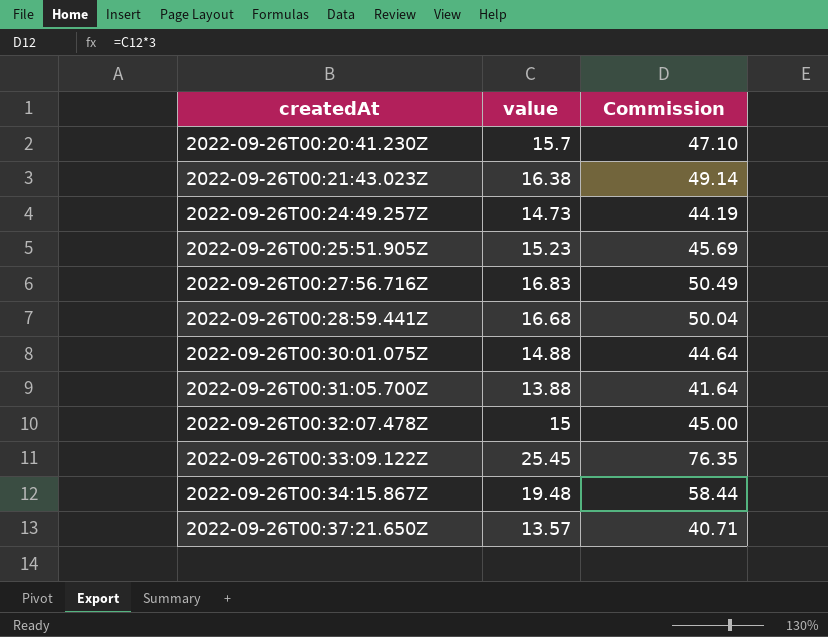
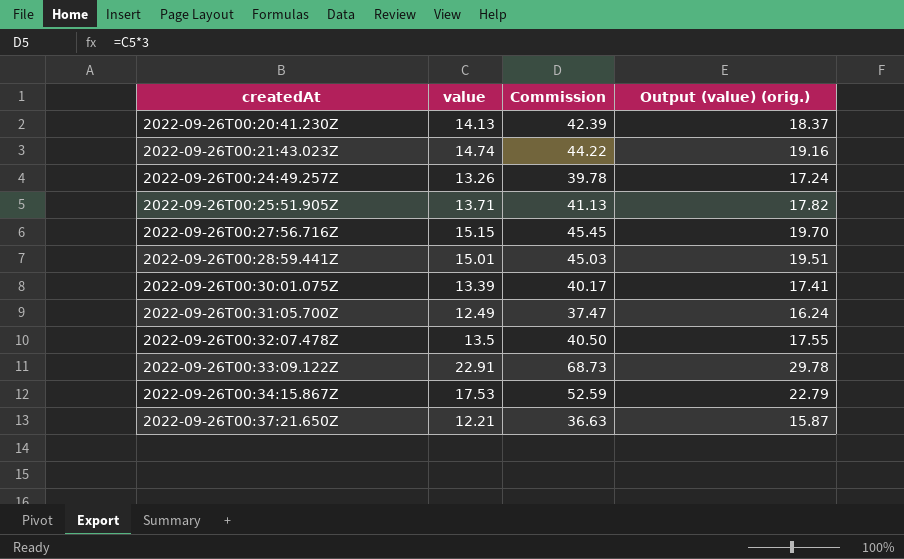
column Output (value) (orig.) | formula: none -> [value] * 1.3
2022-09-26T00:20:41.230Z | value: 15.7 -> 14.13
2022-09-26T00:20:41.230Z | Commission: 47.10 -> 42.39
2022-09-26T00:21:43.023Z | value: 16.38 -> 14.74
2022-09-26T00:21:43.023Z | Commission: 49.14 -> 44.22
2022-09-26T00:24:49.257Z | value: 14.73 -> 13.26
2022-09-26T00:24:49.257Z | Commission: 44.19 -> 39.78
2022-09-26T00:25:51.905Z | value: 15.23 -> 13.71
2022-09-26T00:25:51.905Z | Commission: 45.69 -> 41.13
2022-09-26T00:27:56.716Z | value: 16.83 -> 15.15
2022-09-26T00:27:56.716Z | Commission: 50.49 -> 45.45
2022-09-26T00:28:59.441Z | value: 16.68 -> 15.01
2022-09-26T00:28:59.441Z | Commission: 50.04 -> 45.03
2022-09-26T00:30:01.075Z | value: 14.88 -> 13.39
2022-09-26T00:30:01.075Z | Commission: 44.64 -> 40.17
2022-09-26T00:31:05.700Z | value: 13.88 -> 12.49
2022-09-26T00:31:05.700Z | Commission: 41.64 -> 37.47
2022-09-26T00:32:07.478Z | value: 15 -> 13.5
2022-09-26T00:32:07.478Z | Commission: 45.00 -> 40.50
2022-09-26T00:33:09.122Z | value: 25.45 -> 22.91
2022-09-26T00:33:09.122Z | Commission: 76.35 -> 68.73
2022-09-26T00:34:15.867Z | value: 19.48 -> 17.53
2022-09-26T00:34:15.867Z | Commission: 58.44 -> 52.59
2022-09-26T00:37:21.650Z | value: 13.57 -> 12.21
2022-09-26T00:37:21.650Z | Commission: 40.71 -> 36.63

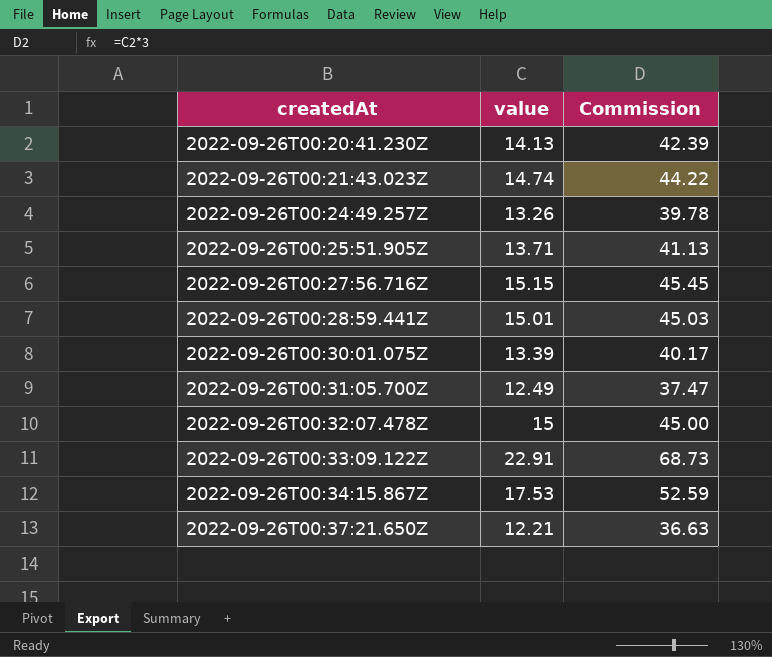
column Output (value) (orig.) | formula: [value] * 1.3 -> none
2022-09-26T00:32:07.478Z | value: 13.5 -> 15
2022-09-26T00:32:07.478Z | Commission: 40.50 -> 45.00

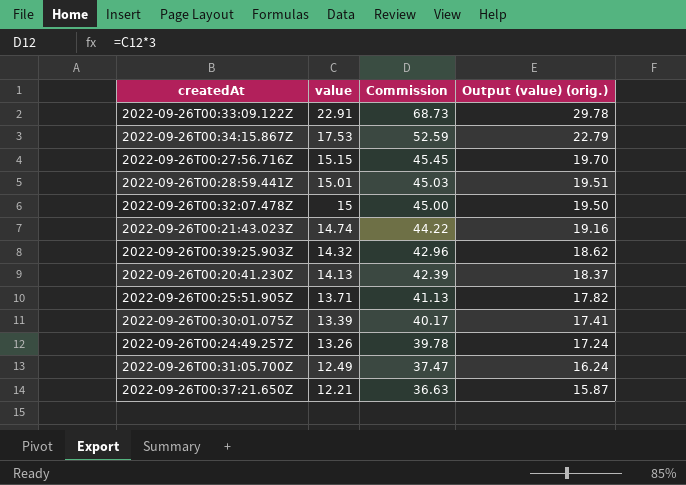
row order: createdAt ascending -> value descending
column Output (value) (orig.) | formula: none -> [value] * 1.3
row 2022-09-26T00:39:25.903Z: none -> 14.32 | 42.96 | 18.62

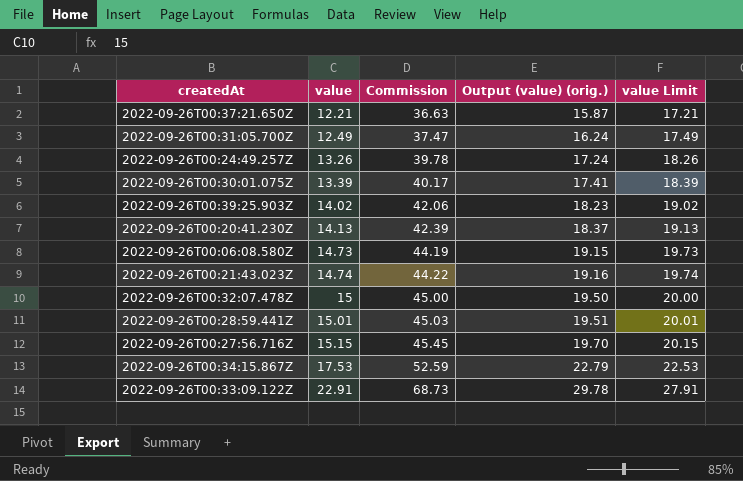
row order: value descending -> value ascending
column value Limit | formula: none -> [value] + 5
row 2022-09-26T00:25:51.905Z: 13.71 | 41.13 | 17.82 -> none
2022-09-26T00:39:25.903Z | value: 14.32 -> 14.02
2022-09-26T00:39:25.903Z | Commission: 42.96 -> 42.06
2022-09-26T00:39:25.903Z | Output (value) (orig.): 18.62 -> 18.23
row 2022-09-26T00:06:08.580Z: none -> 14.73 | 44.19 | 19.15 | 19.73

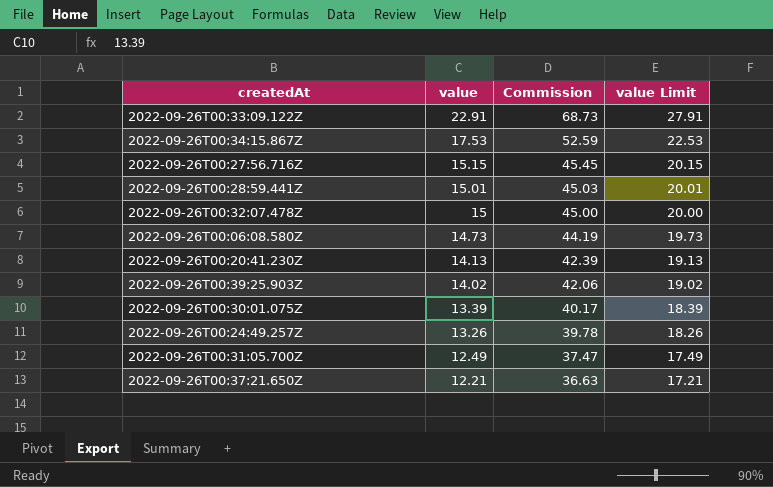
row order: value ascending -> value descending
column Output (value) (orig.) | formula: [value] * 1.3 -> none
row 2022-09-26T00:21:43.023Z: 14.74 | 44.22 | 19.16 | 19.74 -> none

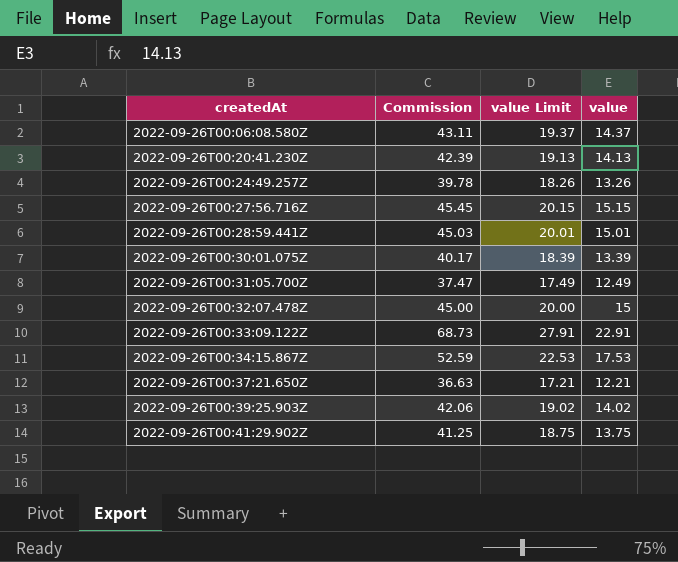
row order: value descending -> createdAt ascending
column value | position: 2 -> 4
2022-09-26T00:06:08.580Z | Commission: 44.19 -> 43.11
2022-09-26T00:06:08.580Z | value Limit: 19.73 -> 19.37
2022-09-26T00:06:08.580Z | value: 14.73 -> 14.37
row 2022-09-26T00:41:29.902Z: none -> 41.25 | 18.75 | 13.75

